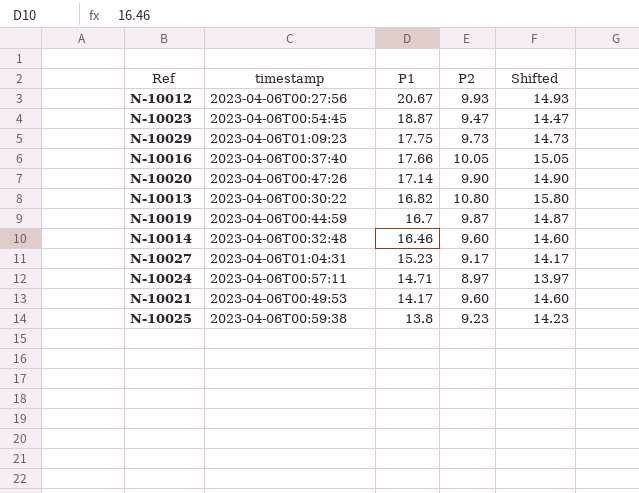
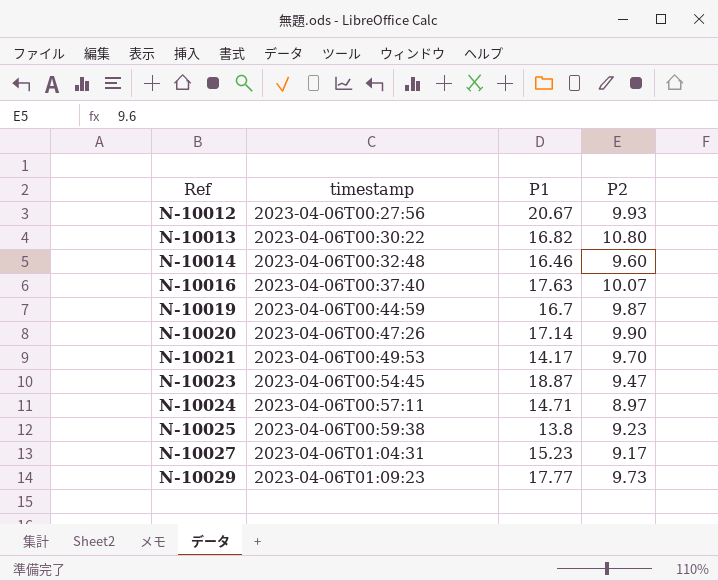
row order: P1 descending -> Ref ascending
column Shifted | formula: [P2] + 5 -> none
N-10016 | P1: 17.66 -> 17.63
N-10016 | P2: 10.05 -> 10.07
N-10021 | P2: 9.60 -> 9.70
N-10029 | P1: 17.75 -> 17.77

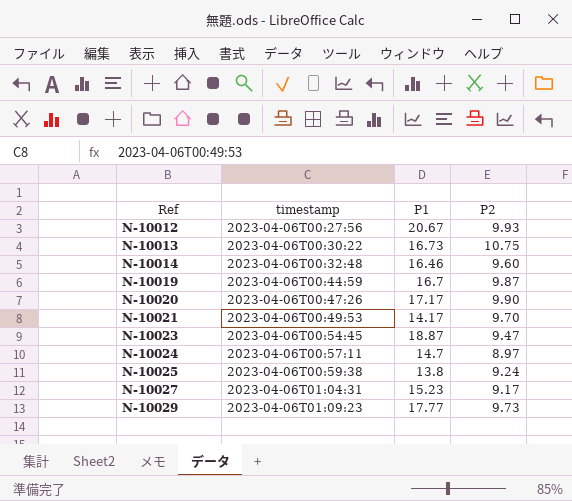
row N-10016: 2023-04-06T00:37:40 | 17.63 | 10.07 -> none
N-10013 | P1: 16.82 -> 16.73
N-10013 | P2: 10.80 -> 10.75
N-10020 | P1: 17.14 -> 17.17
N-10024 | P1: 14.71 -> 14.7
N-10025 | P2: 9.23 -> 9.24

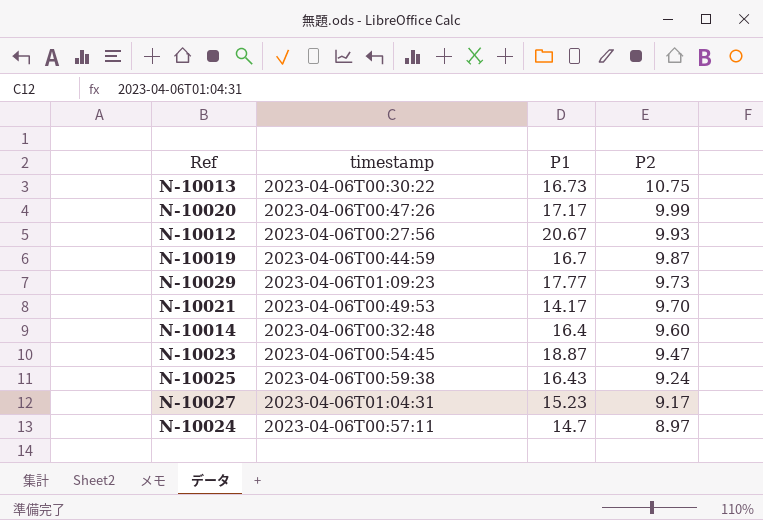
row order: Ref ascending -> P2 descending
N-10020 | P2: 9.90 -> 9.99
N-10014 | P1: 16.46 -> 16.4
N-10025 | P1: 13.8 -> 16.43

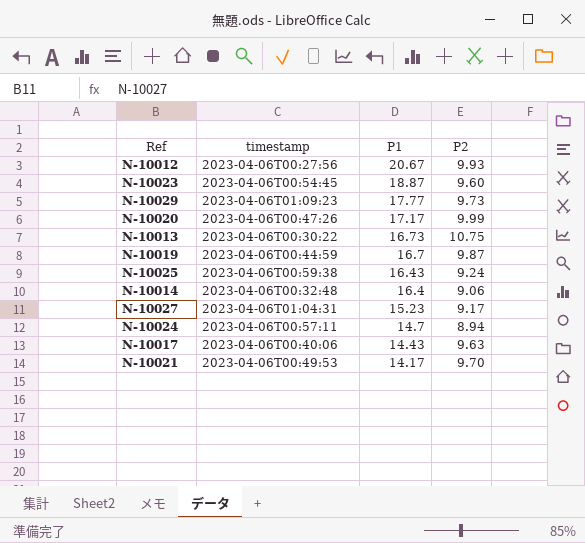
row order: P2 descending -> P1 descending
N-10023 | P2: 9.47 -> 9.60
N-10014 | P2: 9.60 -> 9.06
N-10024 | P2: 8.97 -> 8.94
row N-10017: none -> 2023-04-06T00:40:06 | 14.43 | 9.63

